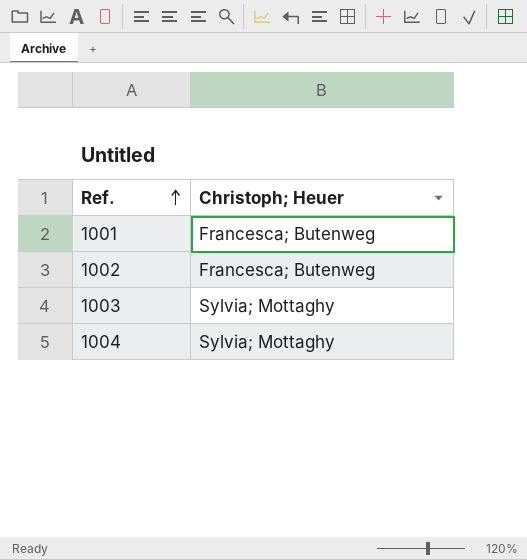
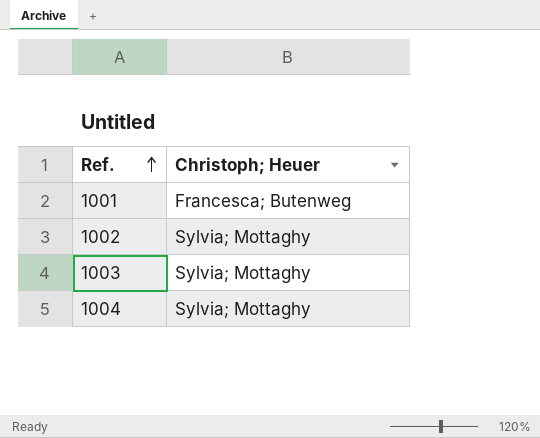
1002 | Christoph; Heuer: Francesca; Butenweg -> Sylvia; Mottaghy

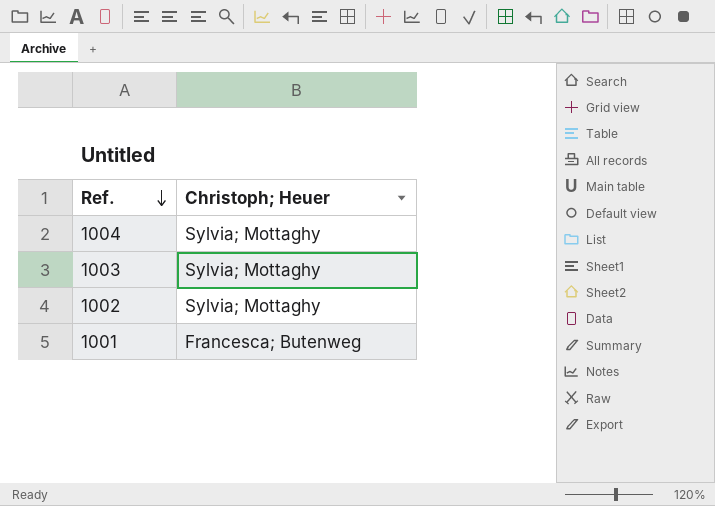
row order: Ref. ascending -> Ref. descending

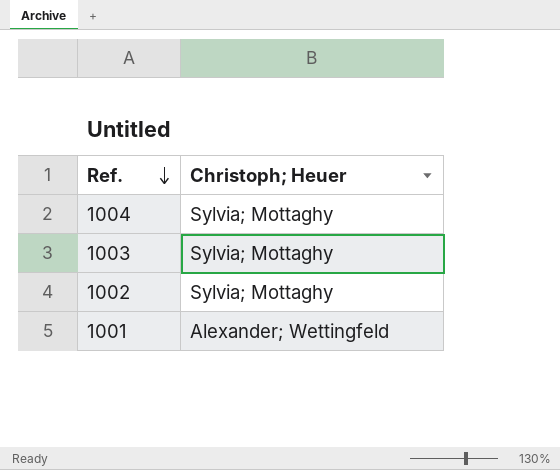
1001 | Christoph; Heuer: Francesca; Butenweg -> Alexander; Wettingfeld

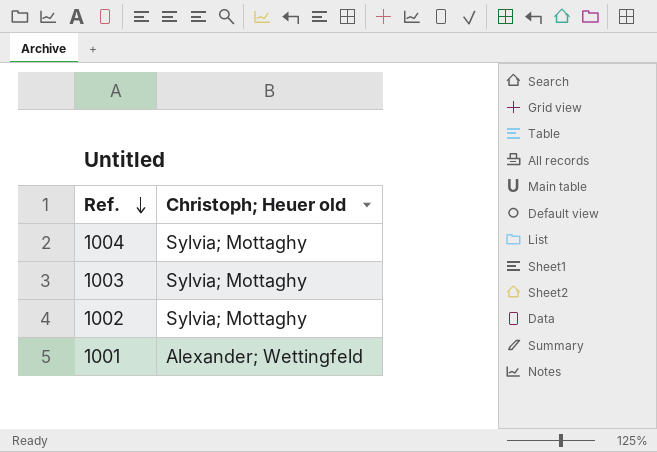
column name: Christoph; Heuer -> Christoph; Heuer old

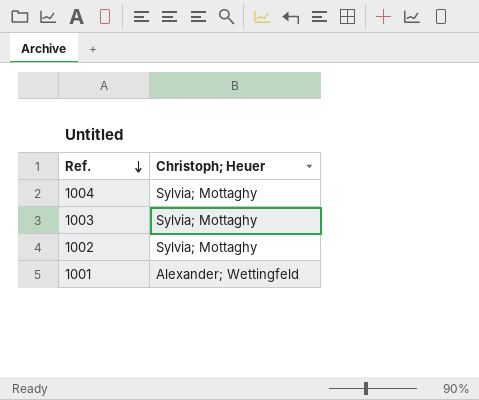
column name: Christoph; Heuer old -> Christoph; Heuer

